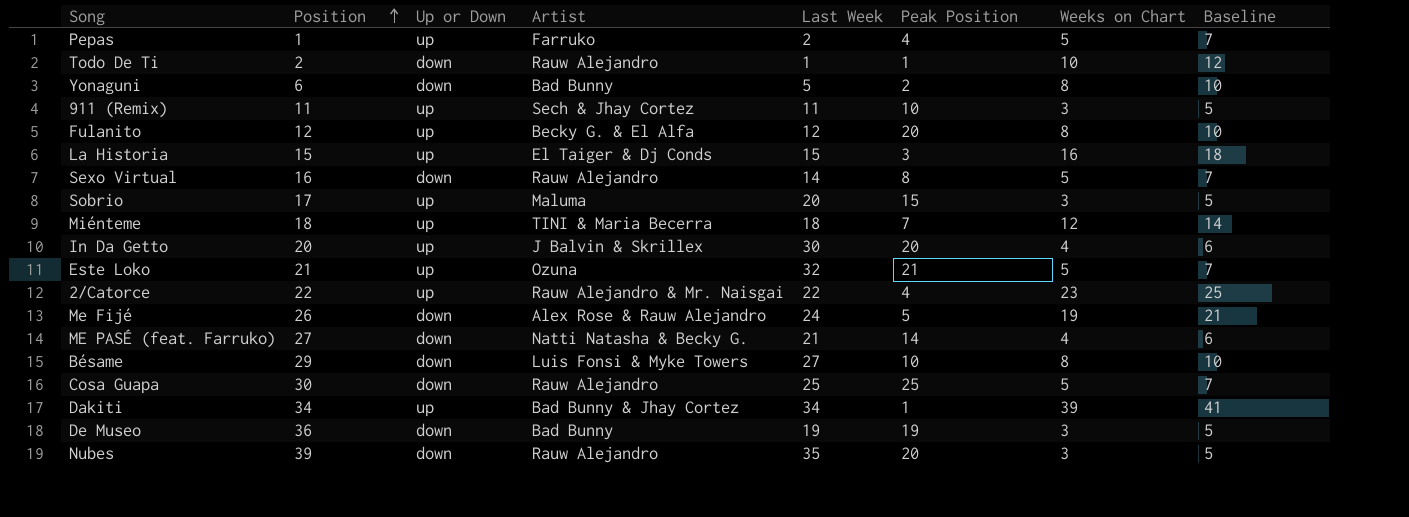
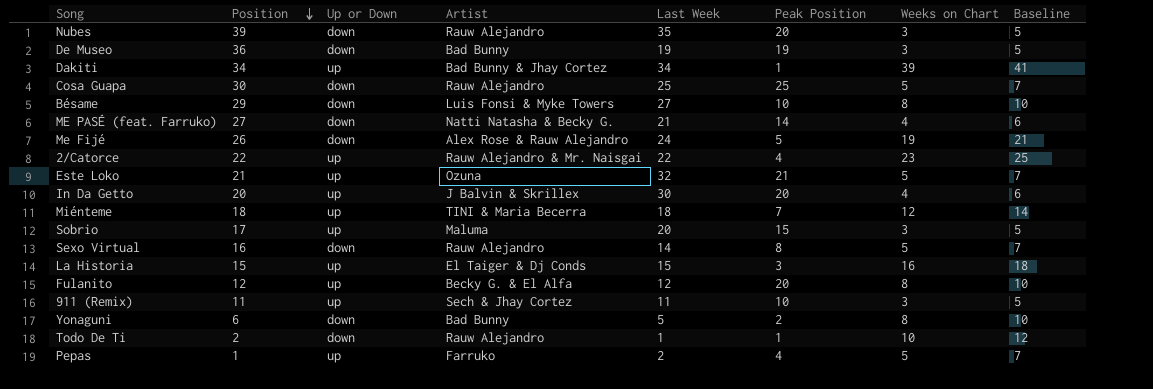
row order: Position ascending -> Position descending

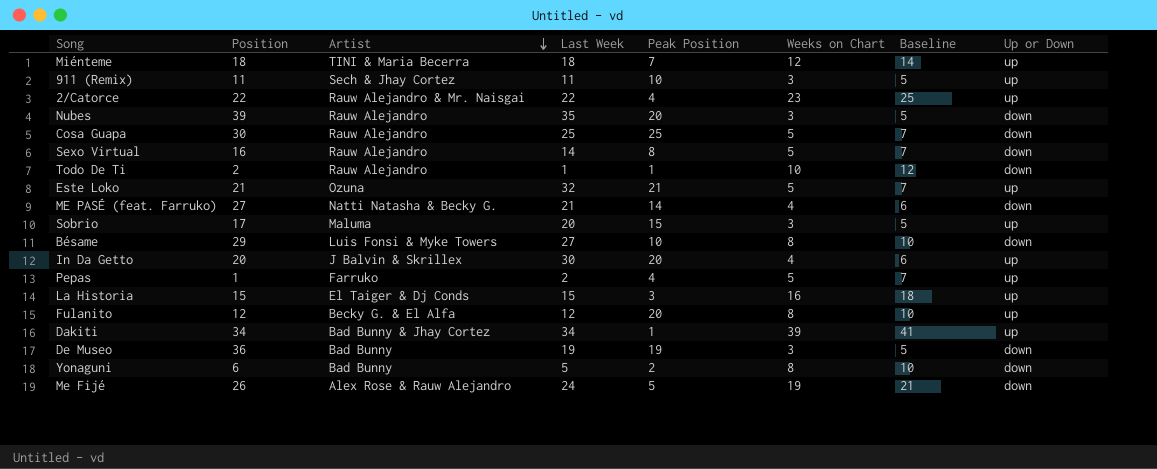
row order: Position descending -> Artist descending
column Up or Down | position: 3 -> 8

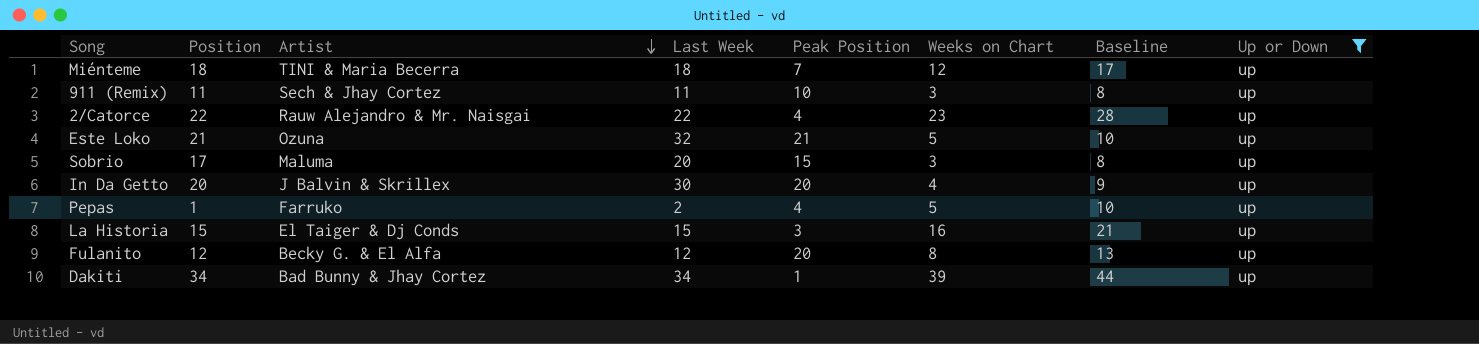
filter: none -> Up or Down = up
column Baseline | formula: [Weeks on Chart] + 2 -> [Weeks on Chart] + 5

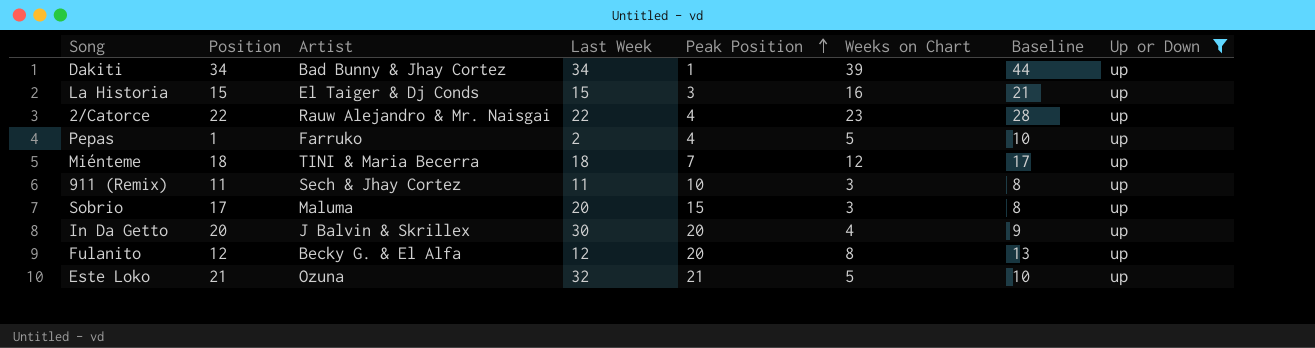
row order: Artist descending -> Peak Position ascending

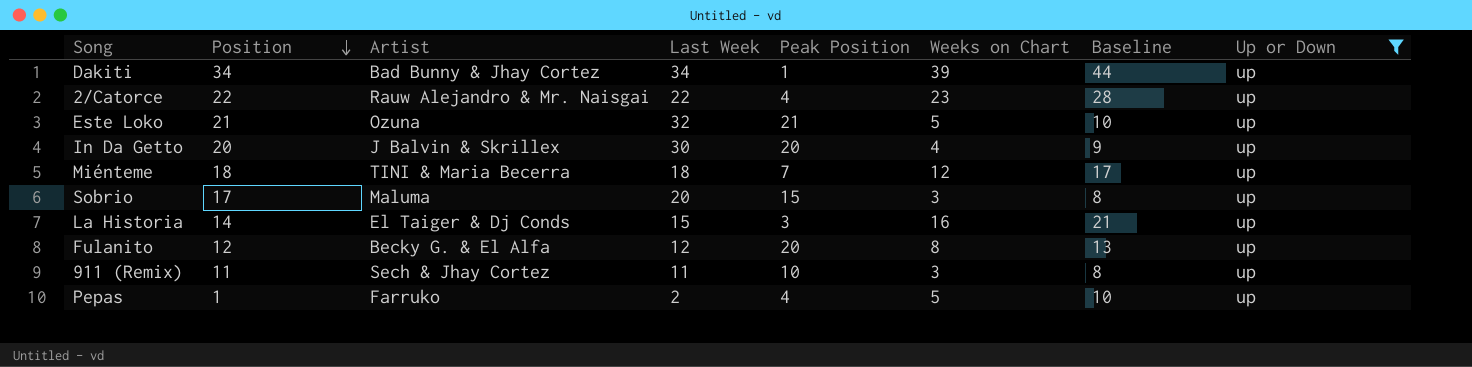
row order: Peak Position ascending -> Position descending
La Historia | Position: 15 -> 14

